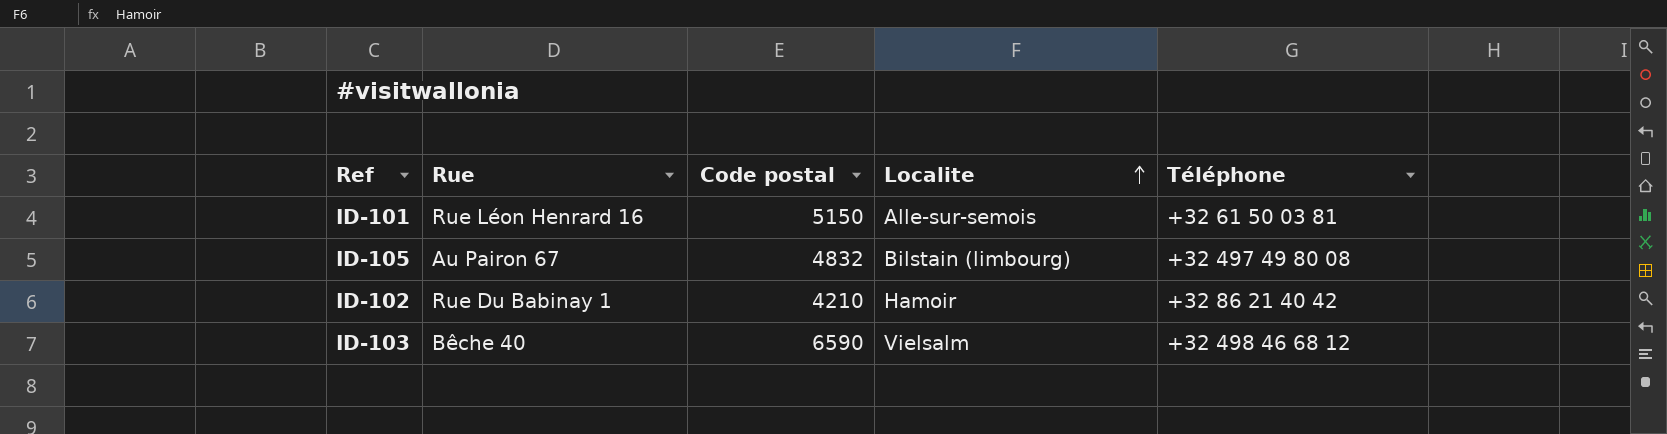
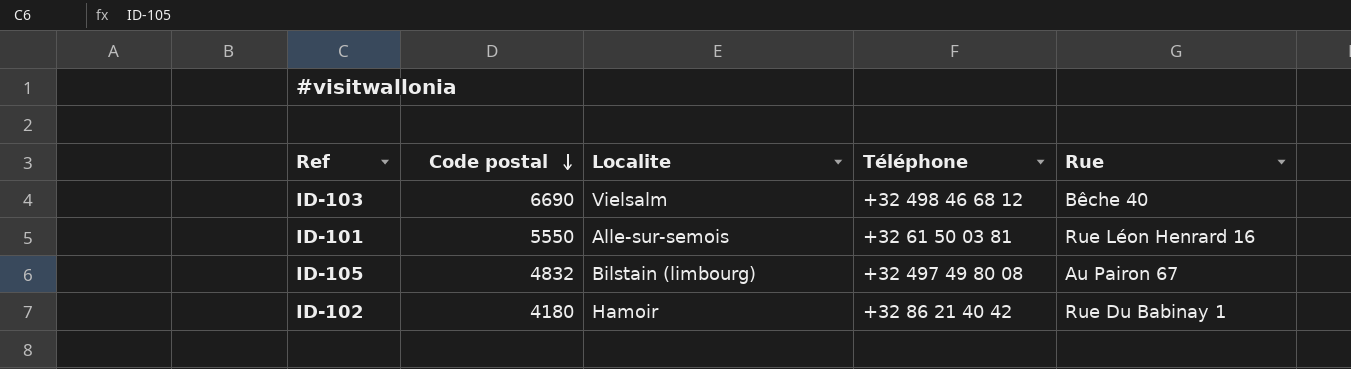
row order: Localite ascending -> Code postal descending
column Rue | position: 2 -> 5
ID-103 | Code postal: 6590 -> 6690
ID-101 | Code postal: 5150 -> 5550
ID-102 | Code postal: 4210 -> 4180

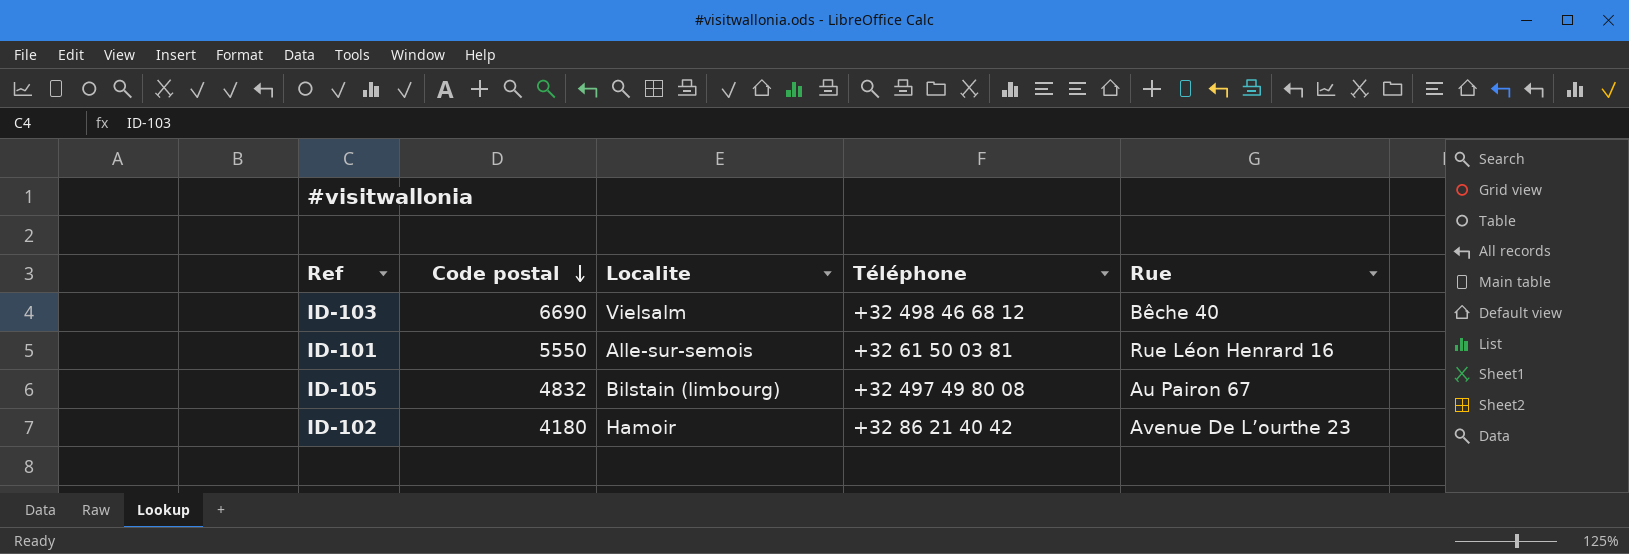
ID-102 | Rue: Rue Du Babinay 1 -> Avenue De L’ourthe 23

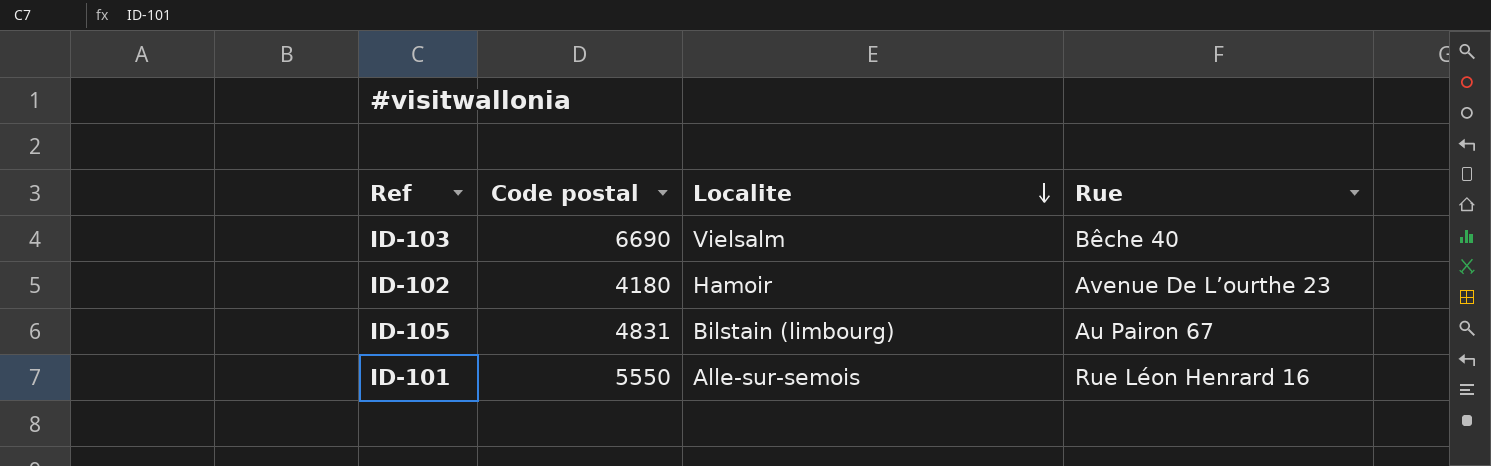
row order: Code postal descending -> Localite descending
column Téléphone | position: 4 -> none
ID-105 | Code postal: 4832 -> 4831

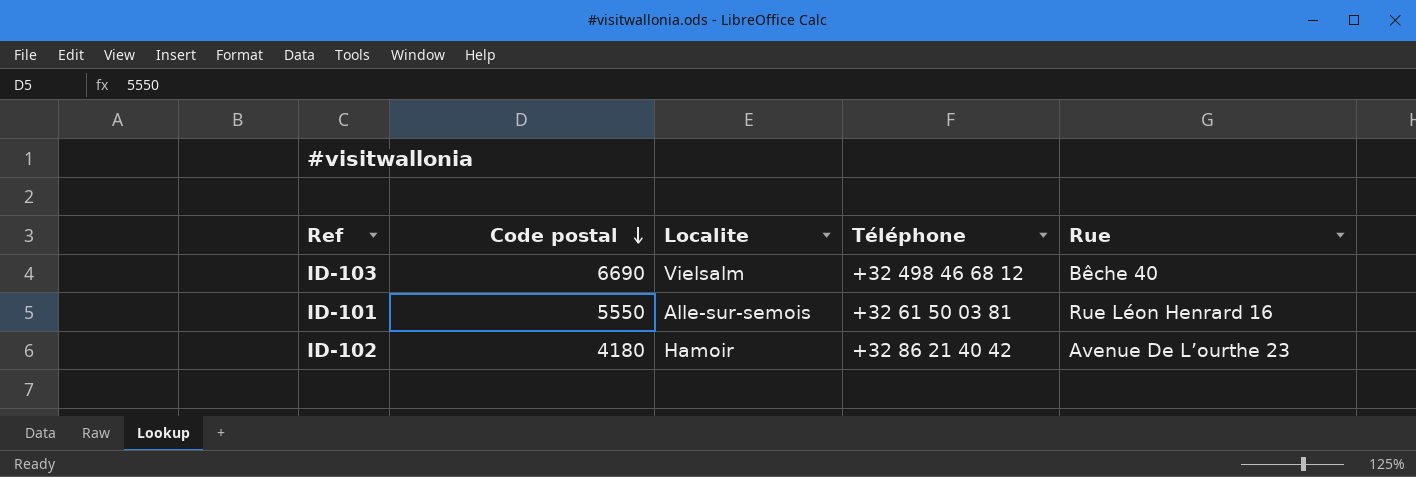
row order: Localite descending -> Code postal descending
column Téléphone | position: none -> 4
row ID-105: 4831 | Bilstain (limbourg) | Au Pairon 67 -> none

